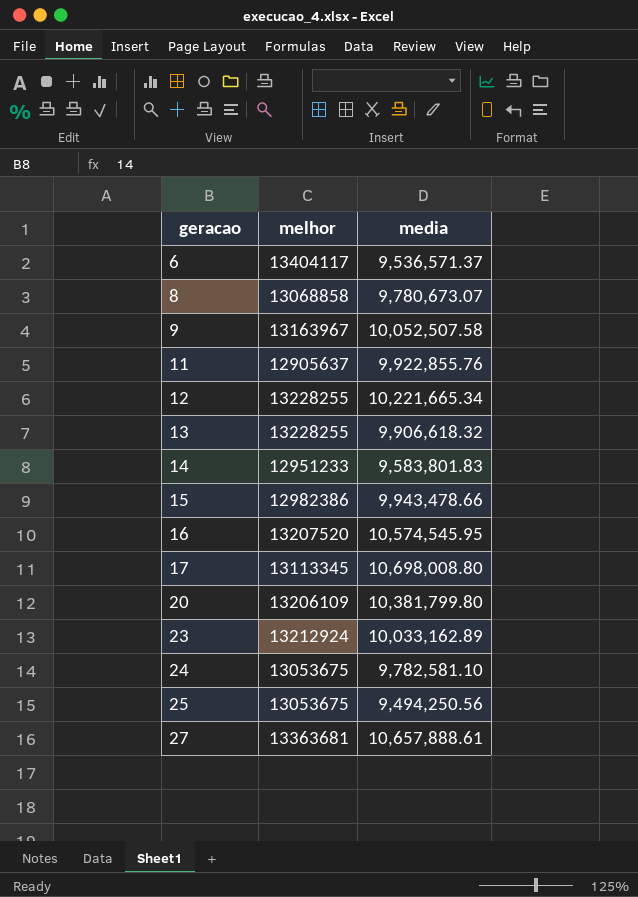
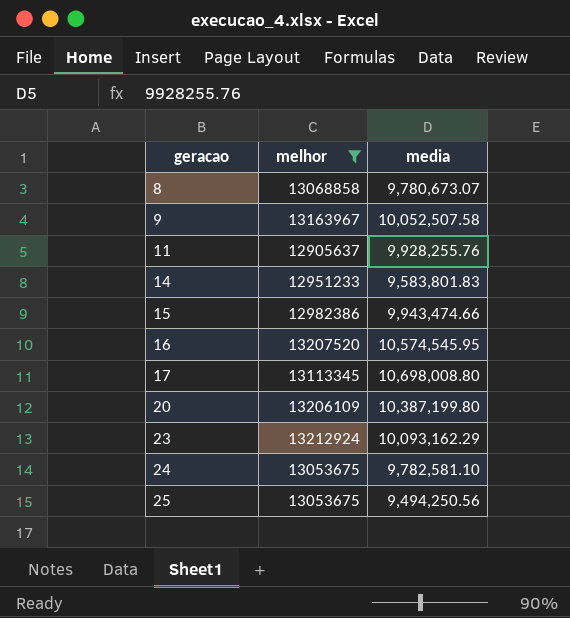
filter: none -> melhor <= 13212924
11 | media: 9,922,855.76 -> 9,928,255.76
15 | media: 9,943,478.66 -> 9,943,474.66
20 | media: 10,381,799.80 -> 10,387,199.80
23 | media: 10,033,162.89 -> 10,093,162.29

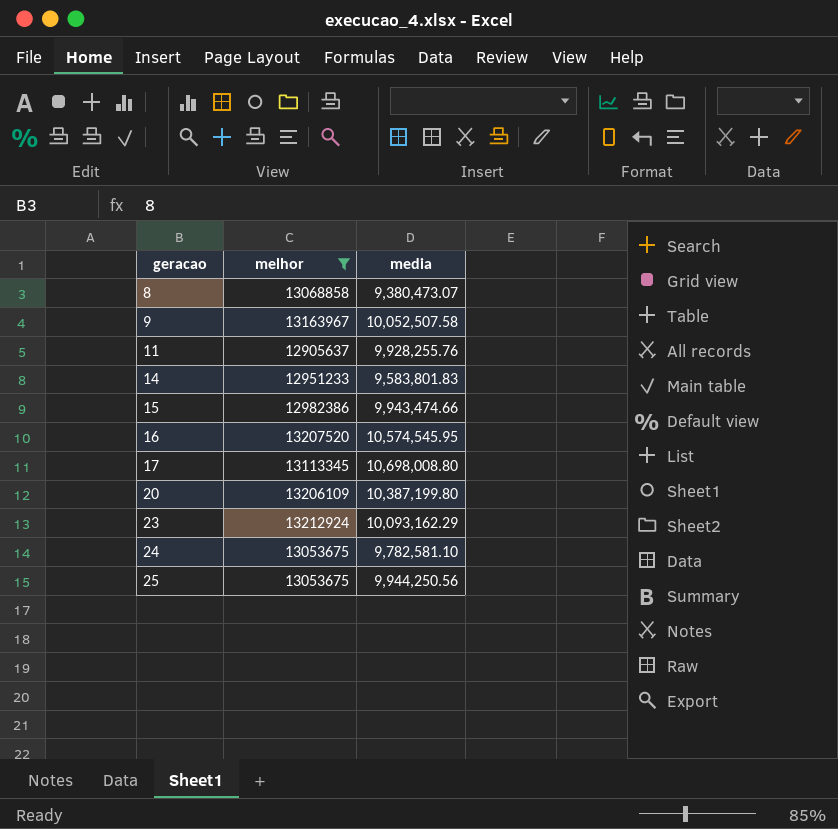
8 | media: 9,780,673.07 -> 9,380,473.07
25 | media: 9,494,250.56 -> 9,944,250.56

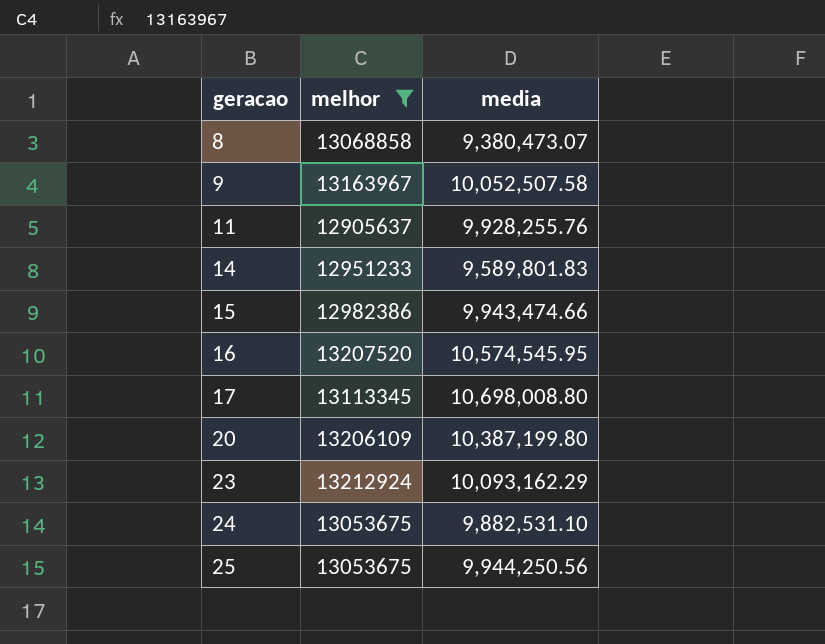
14 | media: 9,583,801.83 -> 9,589,801.83
24 | media: 9,782,581.10 -> 9,882,531.10

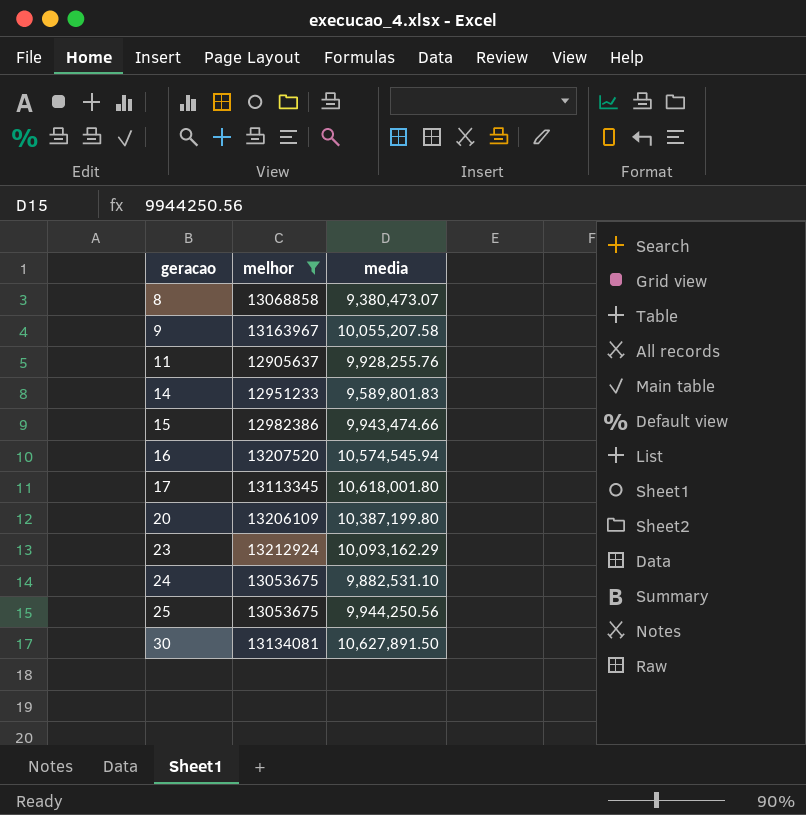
9 | media: 10,052,507.58 -> 10,055,207.58
16 | media: 10,574,545.95 -> 10,574,545.94
17 | media: 10,698,008.80 -> 10,618,001.80
row 30: none -> 13134081 | 10,627,891.50

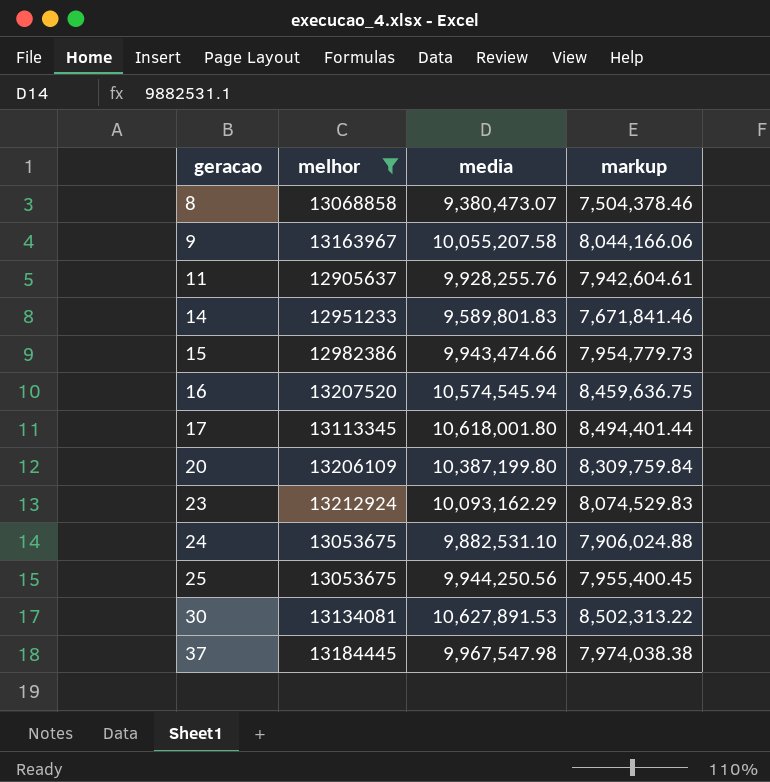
column markup | formula: none -> [media] * 0.8
30 | media: 10,627,891.50 -> 10,627,891.53
row 37: none -> 13184445 | 9,967,547.98 | 7,974,038.38

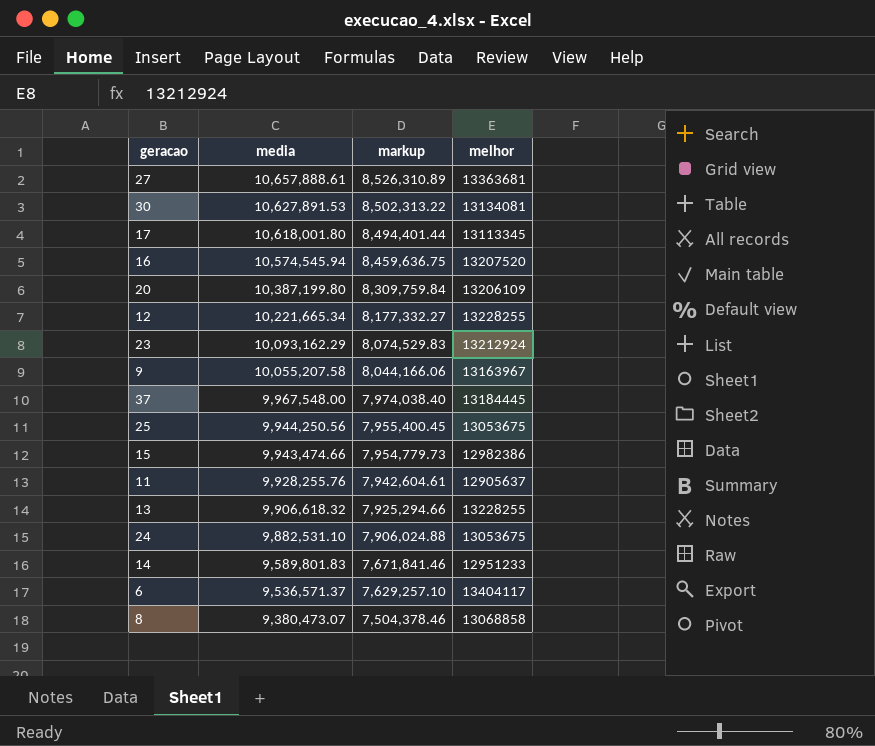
filter: melhor <= 13212924 -> none
row order: geracao ascending -> media descending
column melhor | position: 2 -> 4
37 | media: 9,967,547.98 -> 9,967,548.00
37 | markup: 7,974,038.38 -> 7,974,038.40

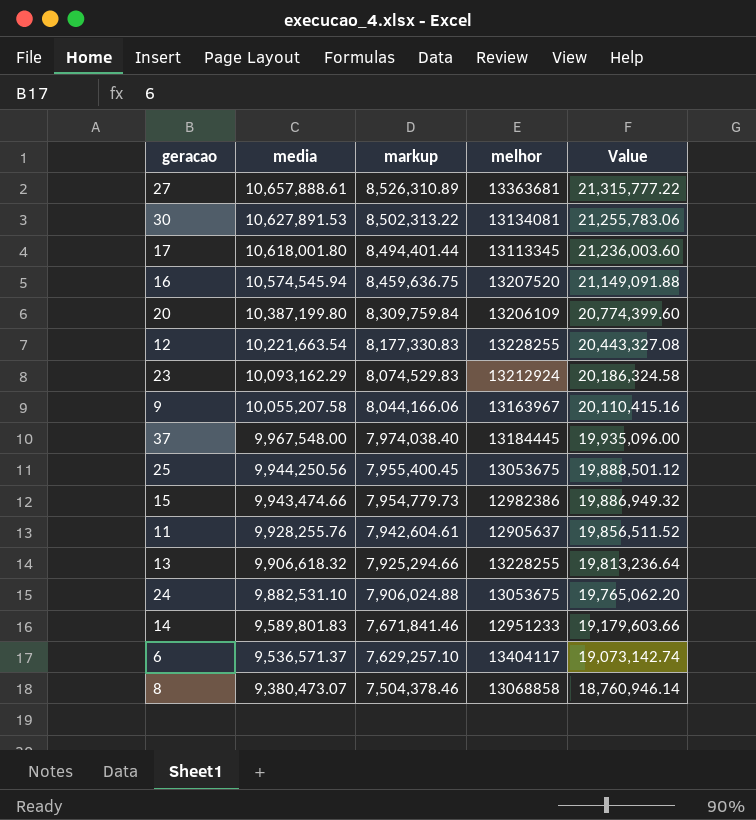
column Value | formula: none -> [media] * 2
12 | media: 10,221,665.34 -> 10,221,663.54
12 | markup: 8,177,332.27 -> 8,177,330.83

